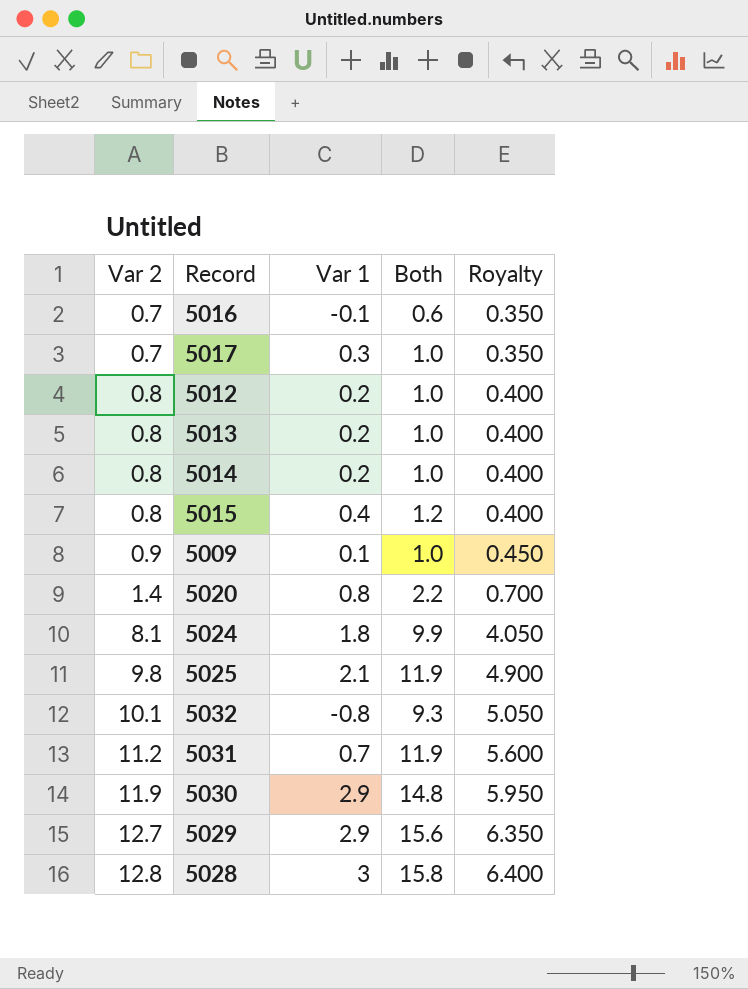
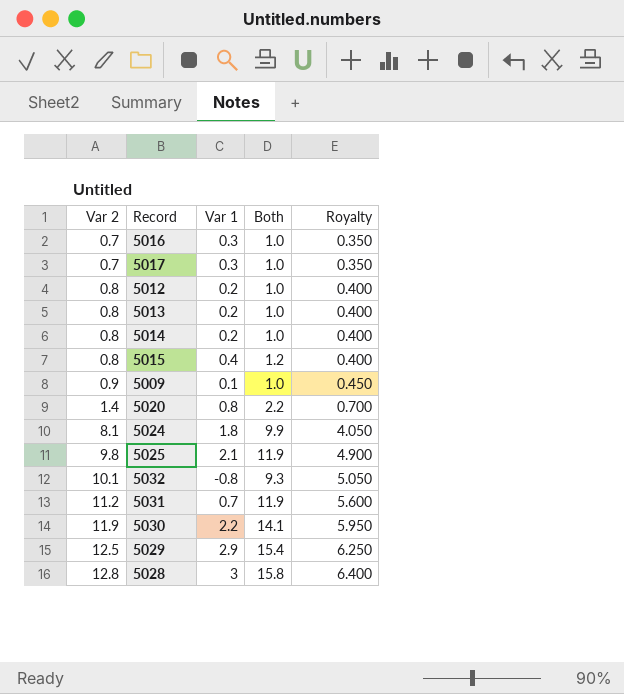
5016 | Var 1: -0.1 -> 0.3
5016 | Both: 0.6 -> 1.0
5030 | Var 1: 2.9 -> 2.2
5030 | Both: 14.8 -> 14.1
5029 | Var 2: 12.7 -> 12.5
5029 | Both: 15.6 -> 15.4
5029 | Royalty: 6.350 -> 6.250

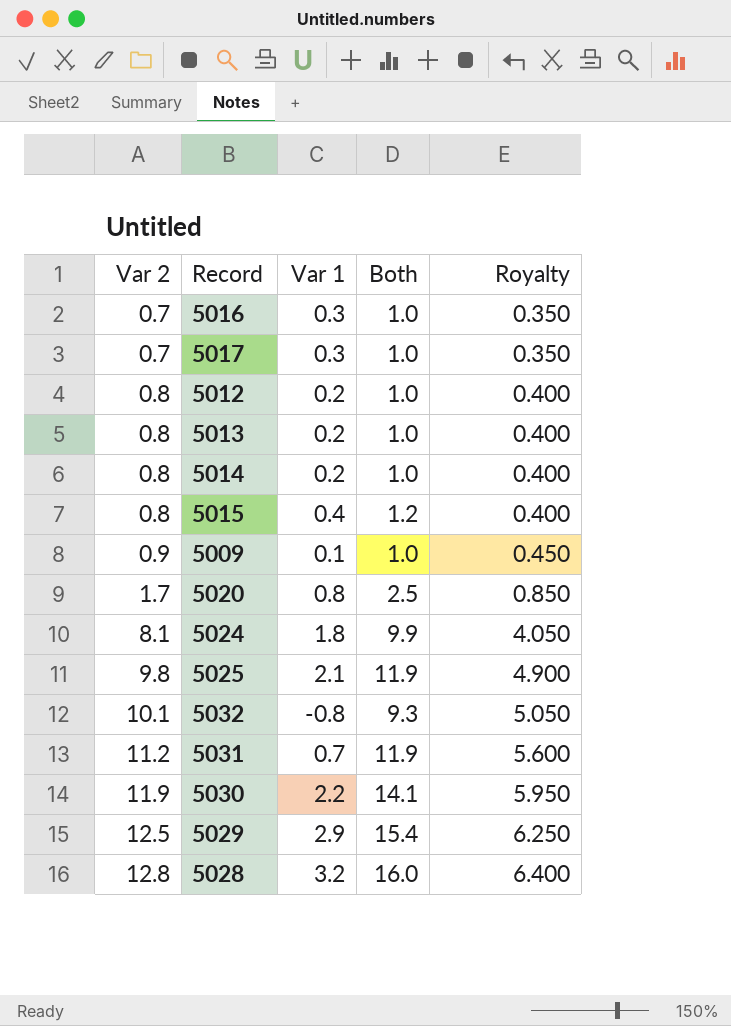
5020 | Var 2: 1.4 -> 1.7
5020 | Both: 2.2 -> 2.5
5020 | Royalty: 0.700 -> 0.850
5028 | Var 1: 3 -> 3.2
5028 | Both: 15.8 -> 16.0

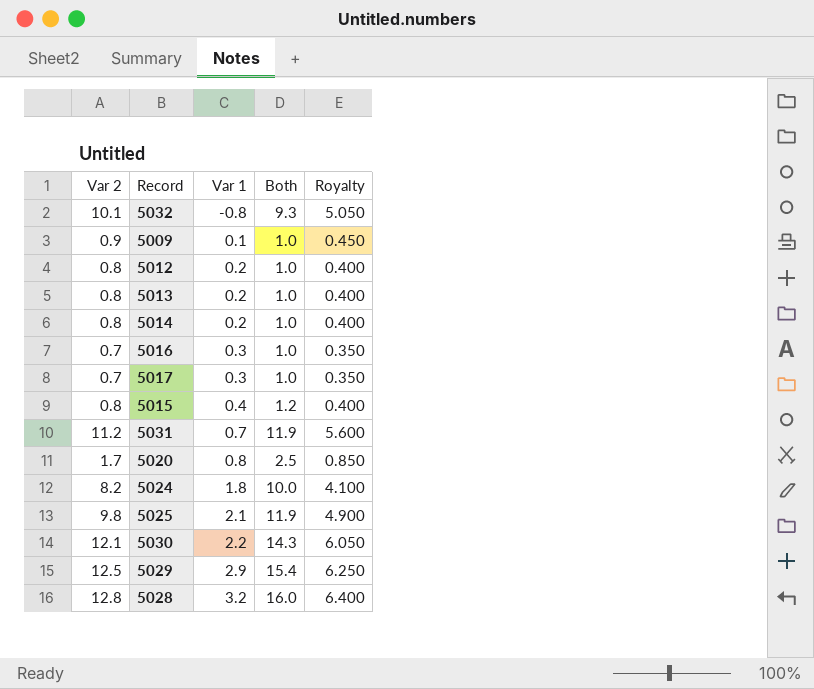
row order: Var 2 ascending -> Var 1 ascending
5024 | Var 2: 8.1 -> 8.2
5024 | Both: 9.9 -> 10.0
5024 | Royalty: 4.050 -> 4.100
5030 | Var 2: 11.9 -> 12.1
5030 | Both: 14.1 -> 14.3
5030 | Royalty: 5.950 -> 6.050

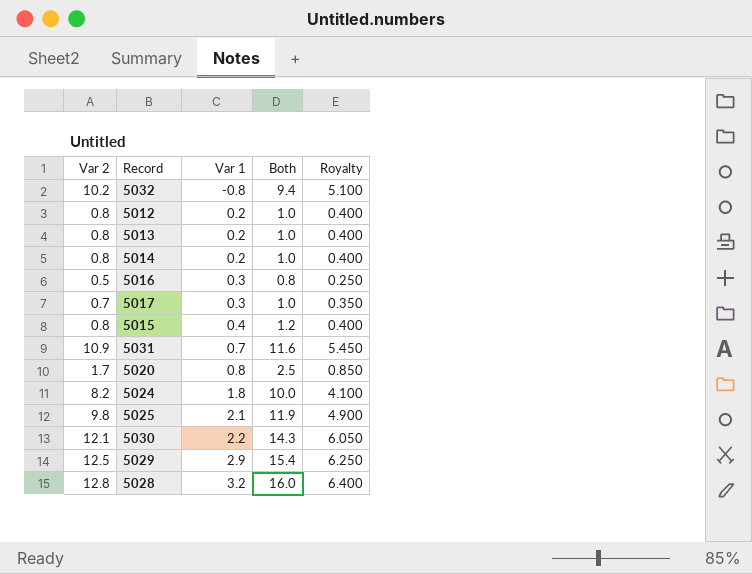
row 5009: 0.9 | 0.1 | 1.0 | 0.450 -> none
5032 | Var 2: 10.1 -> 10.2
5032 | Both: 9.3 -> 9.4
5032 | Royalty: 5.050 -> 5.100
5016 | Var 2: 0.7 -> 0.5
5016 | Both: 1.0 -> 0.8
5016 | Royalty: 0.350 -> 0.250
5031 | Var 2: 11.2 -> 10.9
5031 | Both: 11.9 -> 11.6
5031 | Royalty: 5.600 -> 5.450

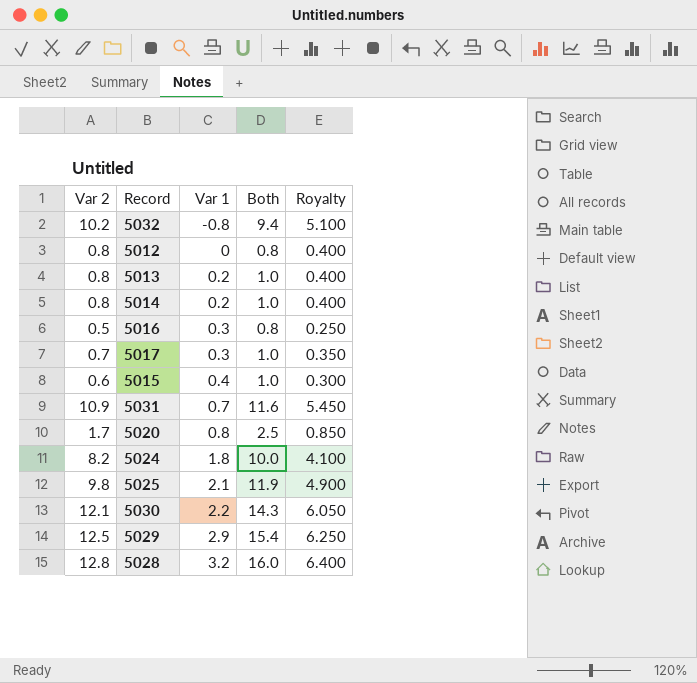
5012 | Var 1: 0.2 -> 0
5012 | Both: 1.0 -> 0.8
5015 | Var 2: 0.8 -> 0.6
5015 | Both: 1.2 -> 1.0
5015 | Royalty: 0.400 -> 0.300

